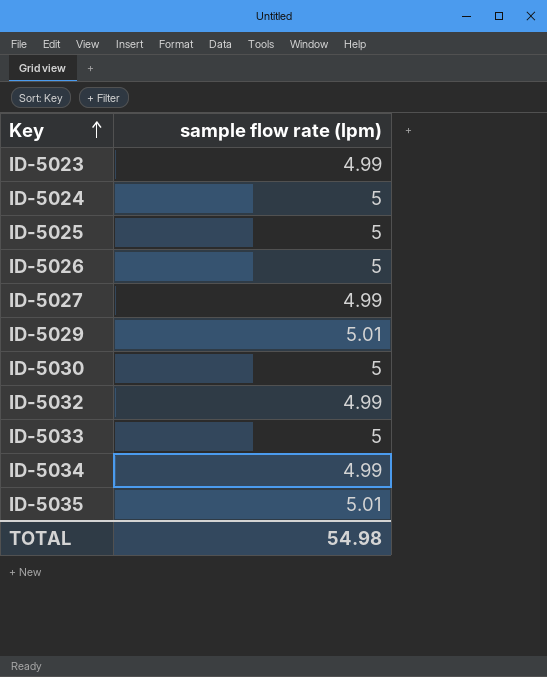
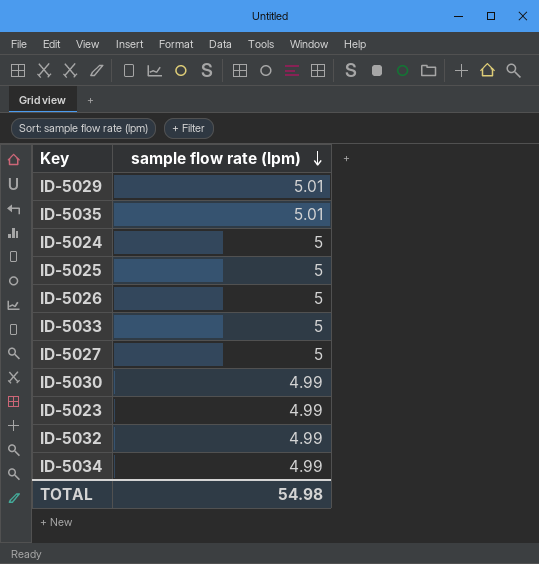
row order: Key ascending -> sample flow rate (lpm) descending
ID-5027 | sample flow rate (lpm): 4.99 -> 5
ID-5030 | sample flow rate (lpm): 5 -> 4.99

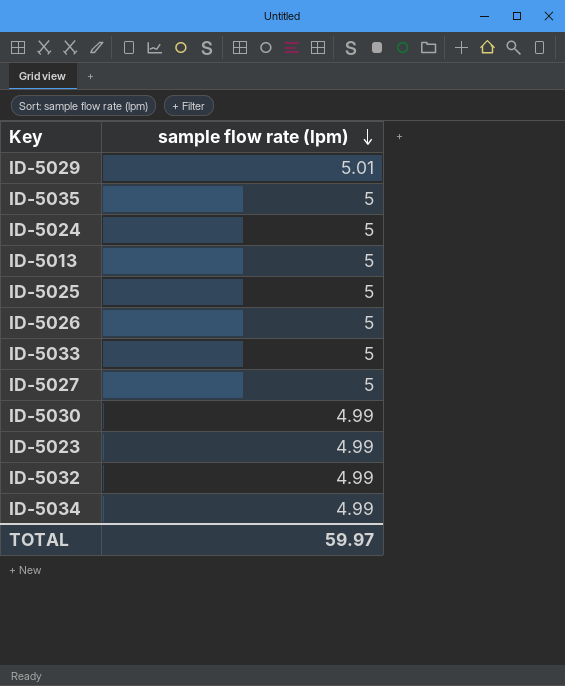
ID-5035 | sample flow rate (lpm): 5.01 -> 5
row ID-5013: none -> 5
TOTAL | sample flow rate (lpm): 54.98 -> 59.97

